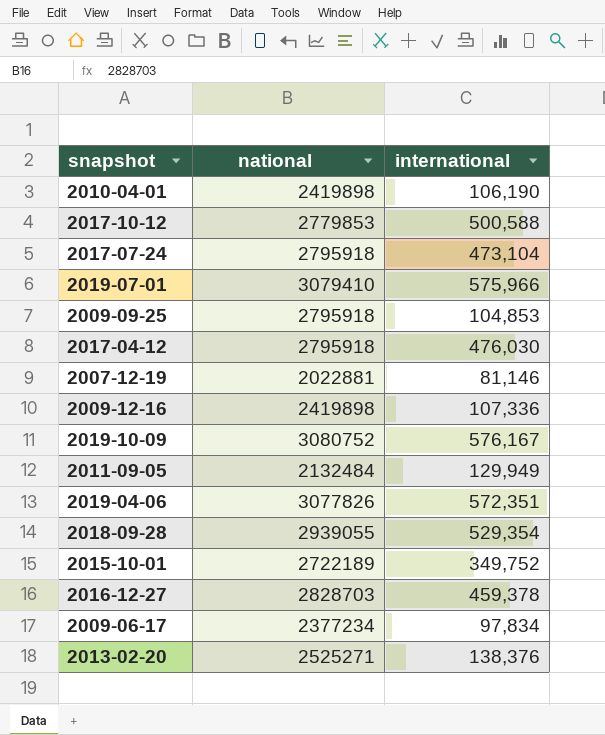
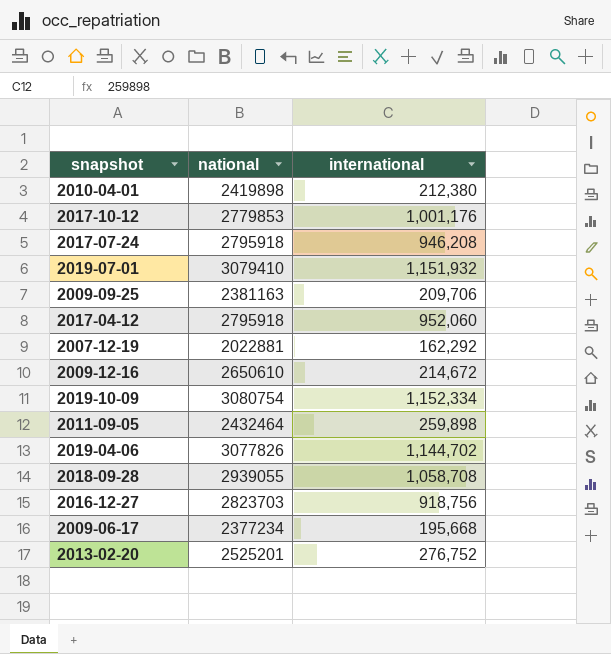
row 2015-10-01: 2722189 | 349,752 -> none
2010-04-01 | international: 106,190 -> 212,380
2017-10-12 | international: 500,588 -> 1,001,176
2017-07-24 | international: 473,104 -> 946,208
2019-07-01 | international: 575,966 -> 1,151,932
2009-09-25 | national: 2795918 -> 2381163
2009-09-25 | international: 104,853 -> 209,706
2017-04-12 | international: 476,030 -> 952,060
2007-12-19 | international: 81,146 -> 162,292
2009-12-16 | national: 2419898 -> 2650610
2009-12-16 | international: 107,336 -> 214,672
2019-10-09 | national: 3080752 -> 3080754
2019-10-09 | international: 576,167 -> 1,152,334
2011-09-05 | national: 2132484 -> 2432464
2011-09-05 | international: 129,949 -> 259,898
2019-04-06 | international: 572,351 -> 1,144,702
2018-09-28 | international: 529,354 -> 1,058,708
2016-12-27 | national: 2828703 -> 2823703
2016-12-27 | international: 459,378 -> 918,756
2009-06-17 | international: 97,834 -> 195,668
2013-02-20 | national: 2525271 -> 2525201
2013-02-20 | international: 138,376 -> 276,752

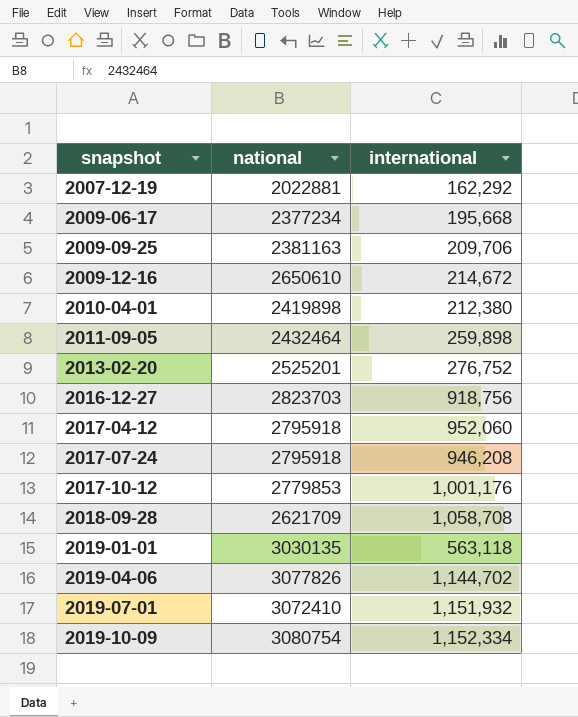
row order: none -> snapshot ascending
2018-09-28 | national: 2939055 -> 2621709
row 2019-01-01: none -> 3030135 | 563,118
2019-07-01 | national: 3079410 -> 3072410

